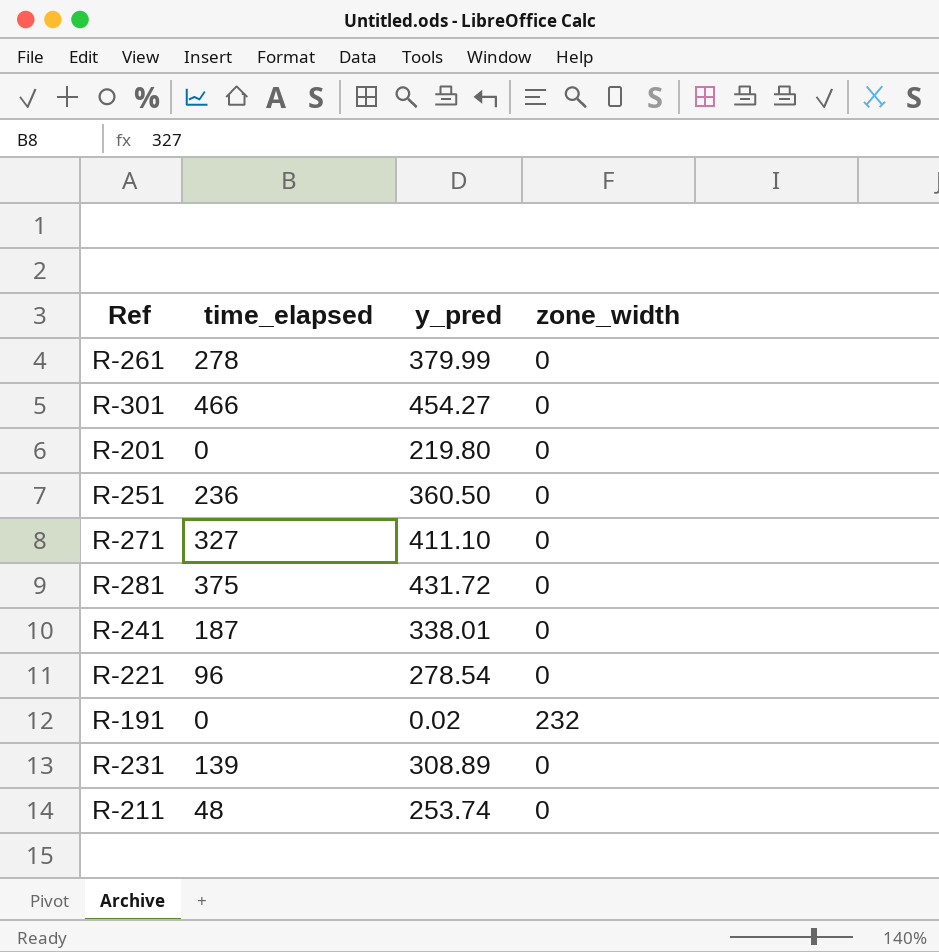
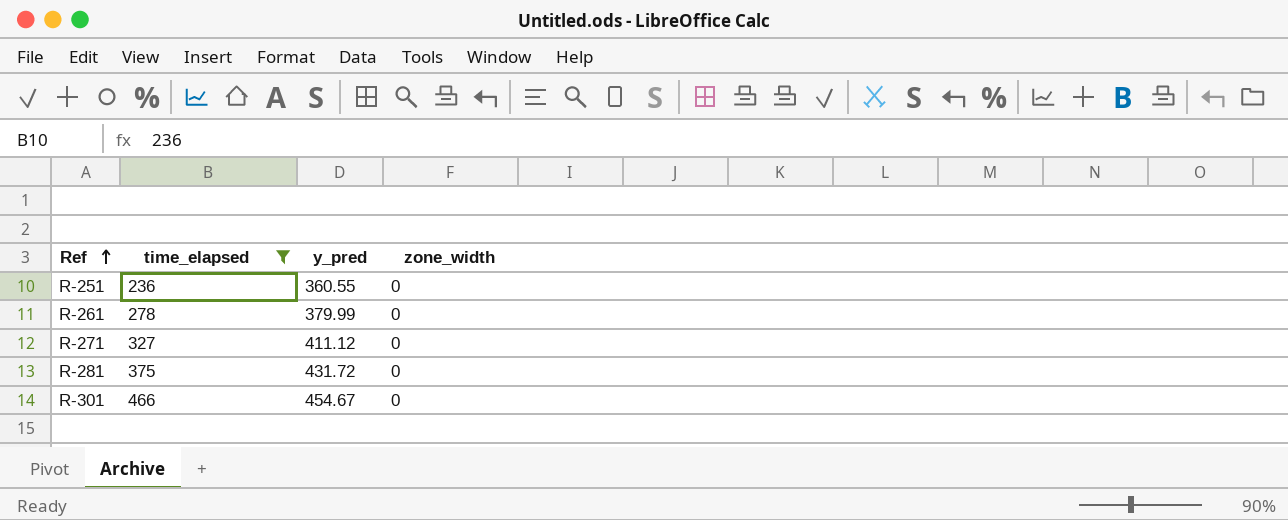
filter: none -> time_elapsed >= 236
row order: none -> Ref ascending
R-251 | y_pred: 360.50 -> 360.55
R-271 | y_pred: 411.10 -> 411.12
R-301 | y_pred: 454.27 -> 454.67

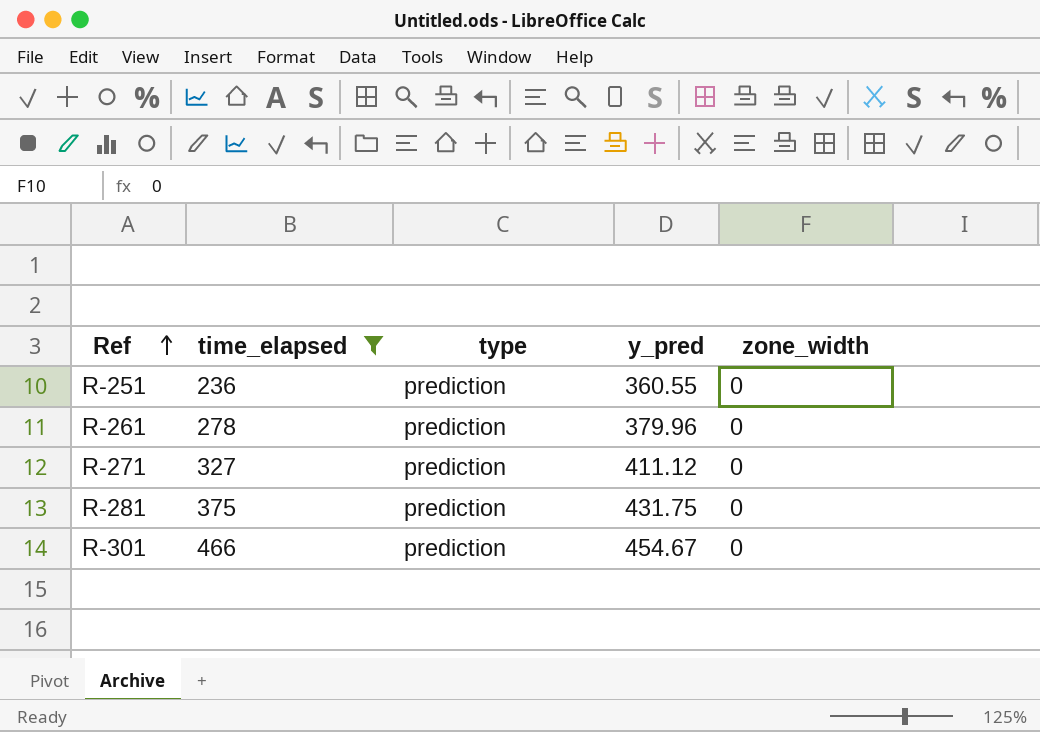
column type | position: none -> 3
R-261 | y_pred: 379.99 -> 379.96
R-281 | y_pred: 431.72 -> 431.75

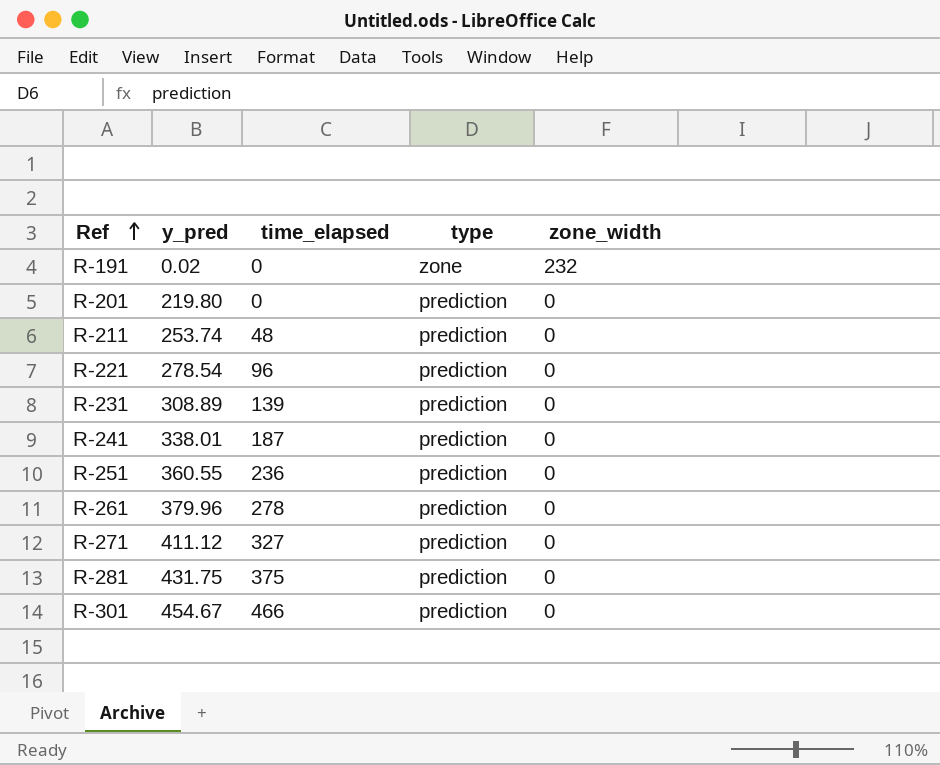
filter: time_elapsed >= 236 -> none
column y_pred | position: 4 -> 2

